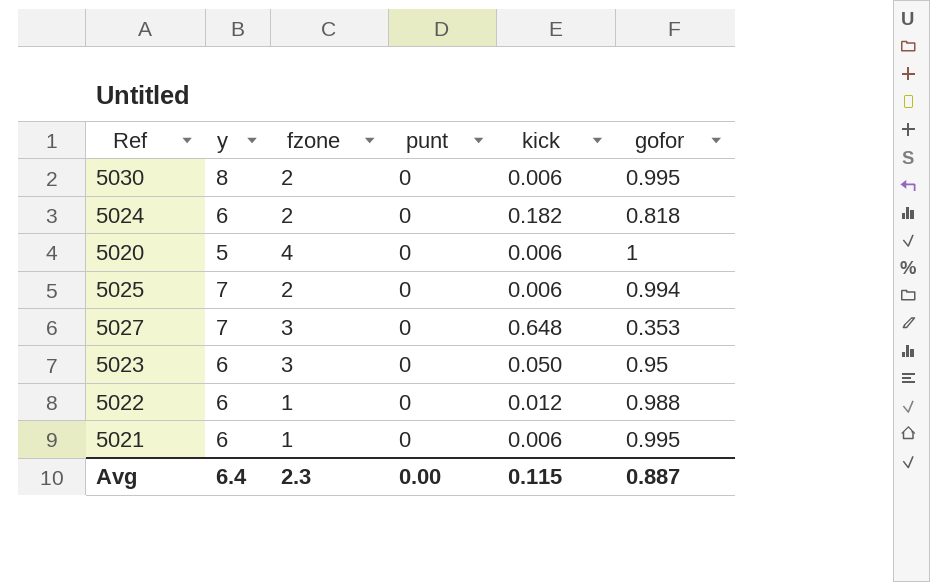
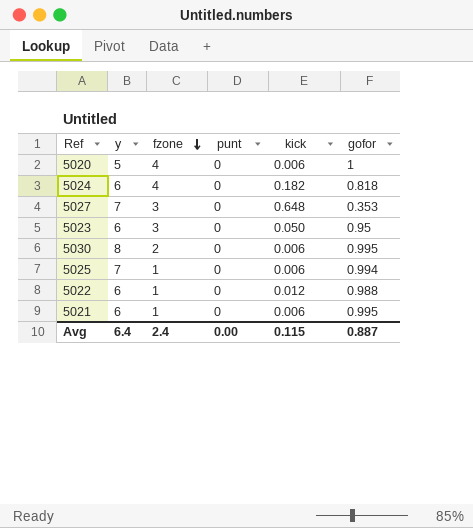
row order: none -> fzone descending
5024 | fzone: 2 -> 4
5025 | fzone: 2 -> 1
Avg | fzone: 2.3 -> 2.4

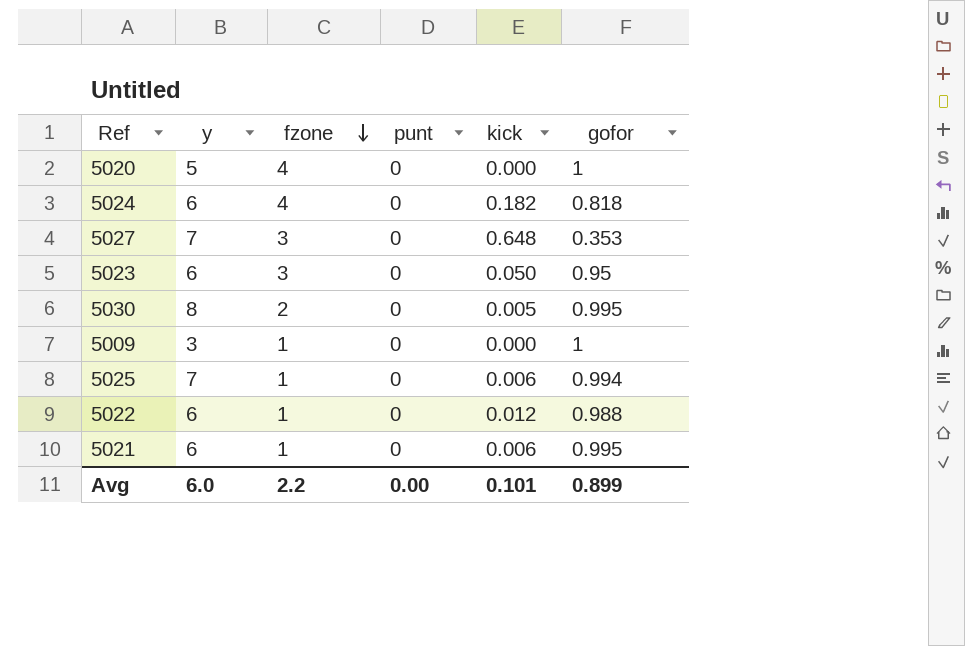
5020 | kick: 0.006 -> 0.000
5030 | kick: 0.006 -> 0.005
row 5009: none -> 3 | 1 | 0 | 0.000 | 1
Avg | y: 6.4 -> 6.0
Avg | fzone: 2.4 -> 2.2
Avg | kick: 0.115 -> 0.101
Avg | gofor: 0.887 -> 0.899

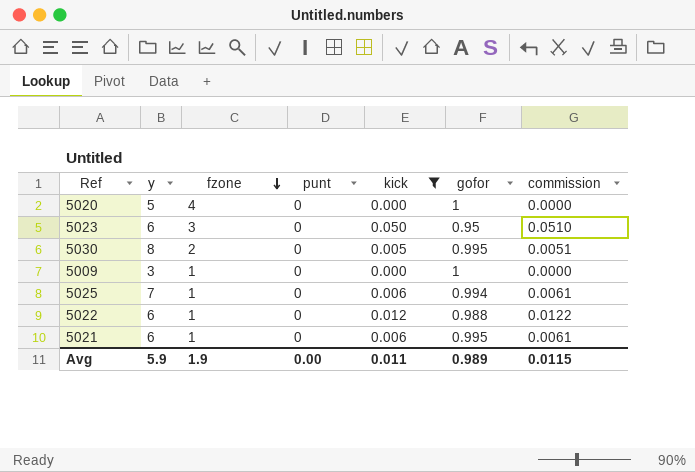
filter: none -> kick <= 0.050
column commission | formula: none -> [kick] * 1.02
Avg | y: 6.0 -> 5.9
Avg | fzone: 2.2 -> 1.9
Avg | kick: 0.101 -> 0.011
Avg | gofor: 0.899 -> 0.989

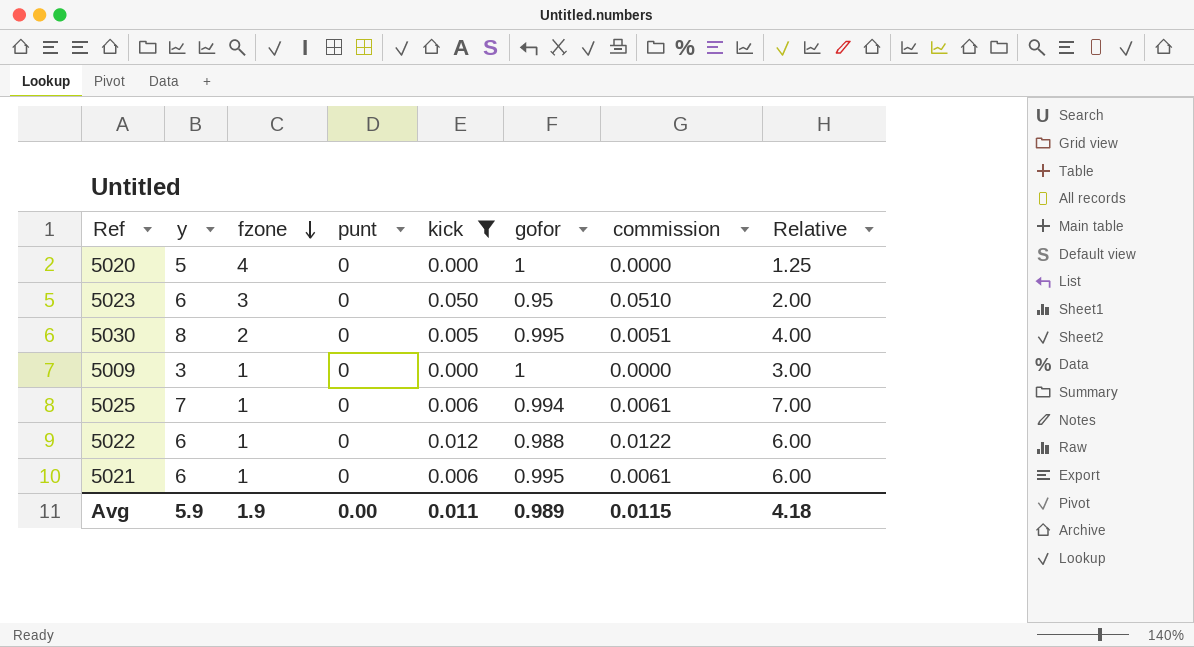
column Relative | formula: none -> [y] / [fzone]

